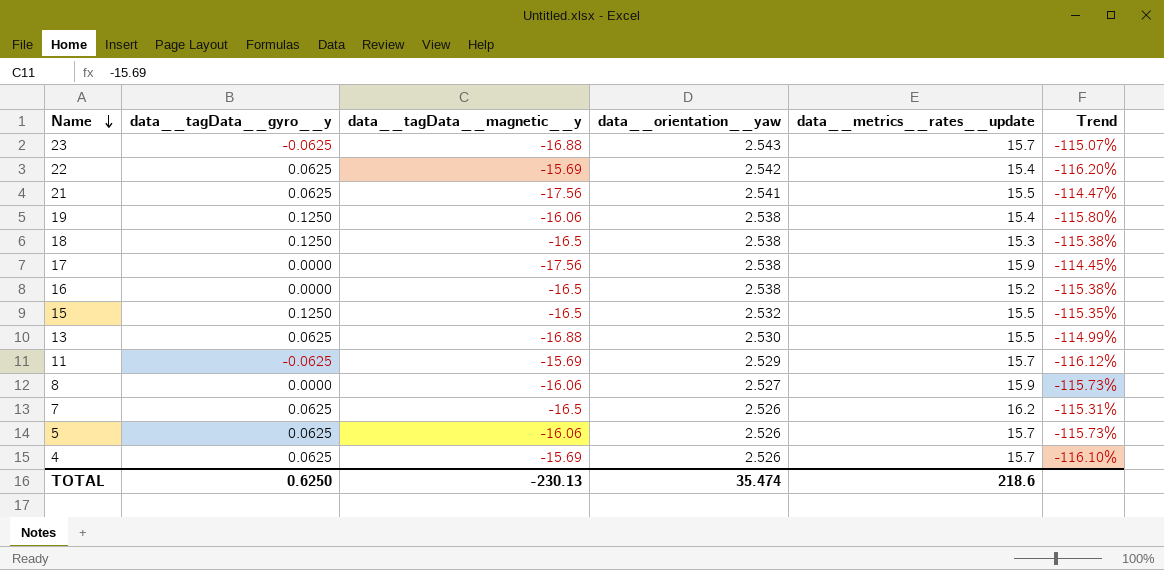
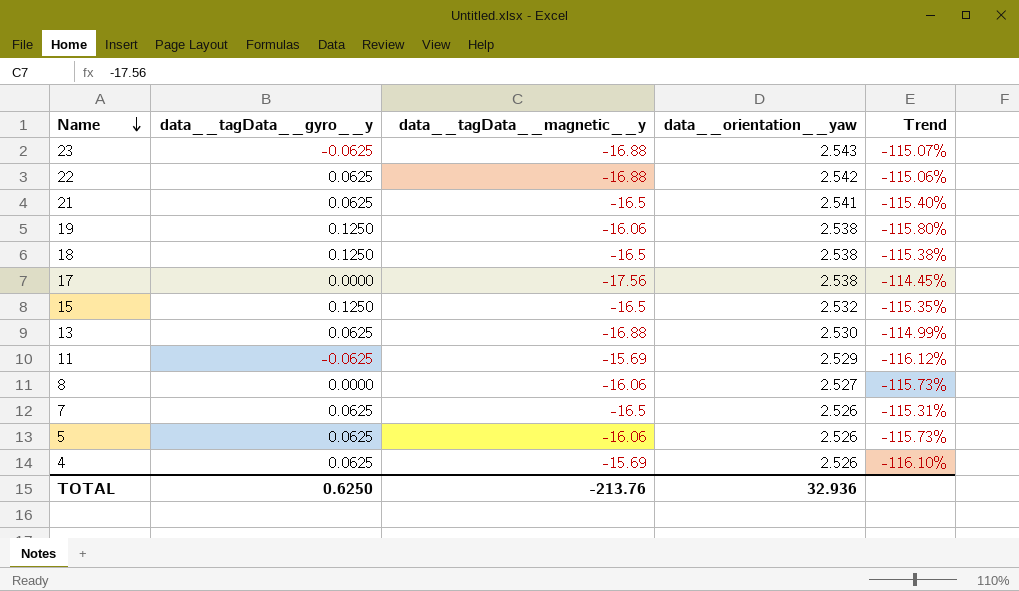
column data__metrics__rates__update | position: 5 -> none
row 16: 0.0000 | -16.5 | 2.538 | 15.2 | -115.38% -> none
22 | data__tagData__magnetic__y: -15.69 -> -16.88
22 | Trend: -116.20% -> -115.06%
21 | data__tagData__magnetic__y: -17.56 -> -16.5
21 | Trend: -114.47% -> -115.40%
TOTAL | data__tagData__magnetic__y: -230.13 -> -213.76
TOTAL | data__orientation__yaw: 35.474 -> 32.936

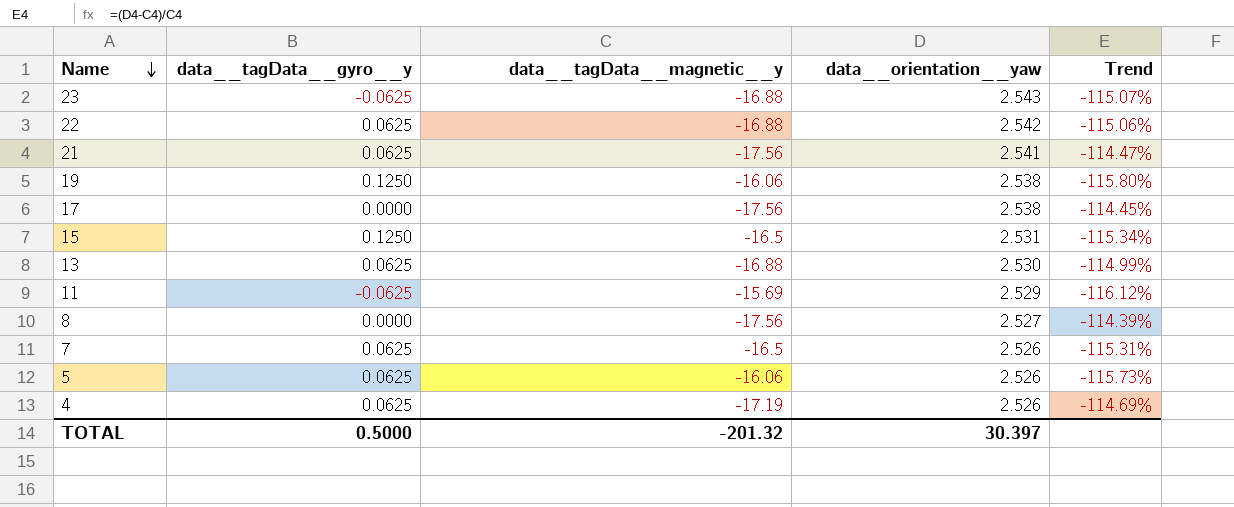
row 18: 0.1250 | -16.5 | 2.538 | -115.38% -> none
21 | data__tagData__magnetic__y: -16.5 -> -17.56
21 | Trend: -115.40% -> -114.47%
15 | data__orientation__yaw: 2.532 -> 2.531
15 | Trend: -115.35% -> -115.34%
8 | data__tagData__magnetic__y: -16.06 -> -17.56
8 | Trend: -115.73% -> -114.39%
4 | data__tagData__magnetic__y: -15.69 -> -17.19
4 | Trend: -116.10% -> -114.69%
TOTAL | data__tagData__gyro__y: 0.6250 -> 0.5000
TOTAL | data__tagData__magnetic__y: -213.76 -> -201.32
TOTAL | data__orientation__yaw: 32.936 -> 30.397

